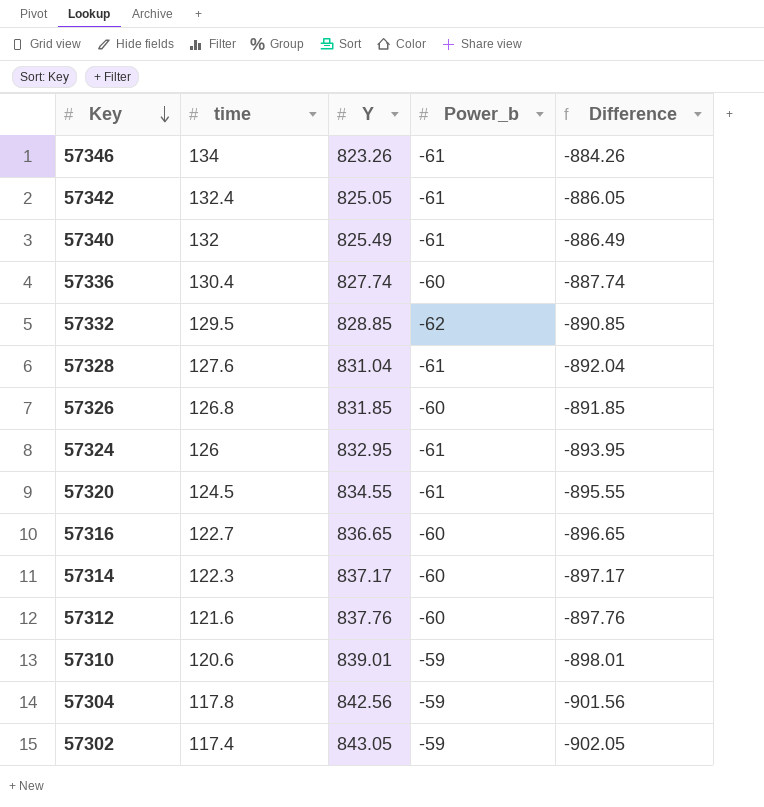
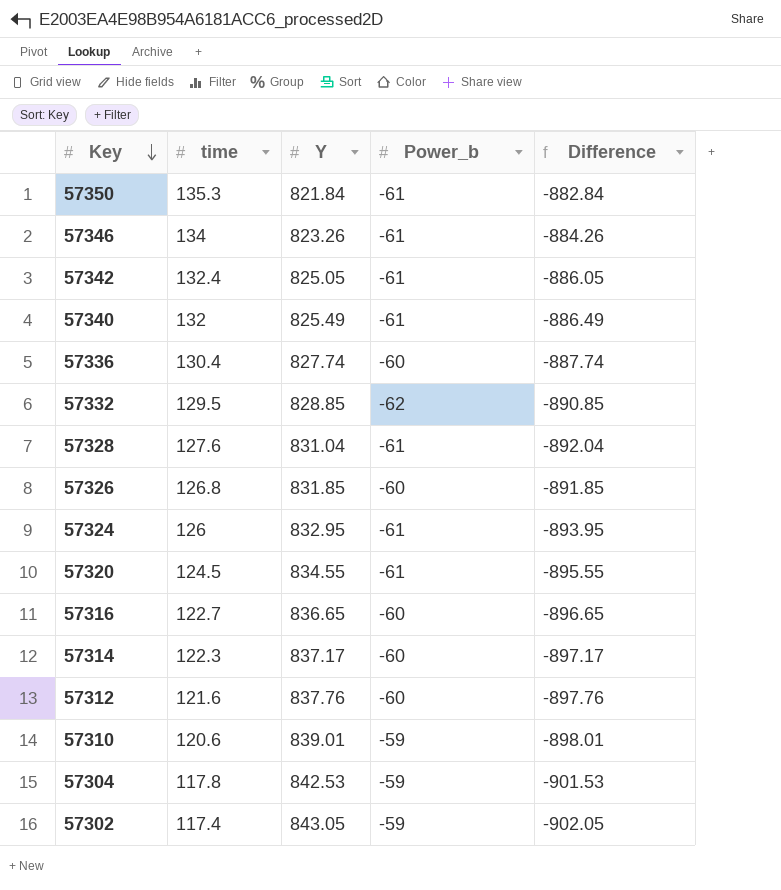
row 57350: none -> 135.3 | 821.84 | -61 | -882.84
57304 | Y: 842.56 -> 842.53
57304 | Difference: -901.56 -> -901.53

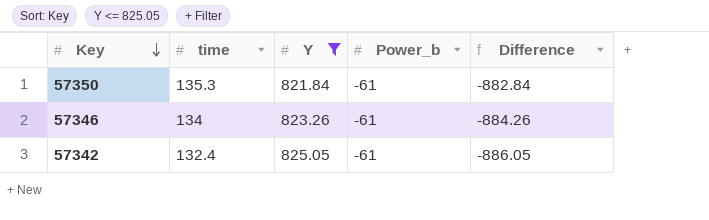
filter: none -> Y <= 825.05

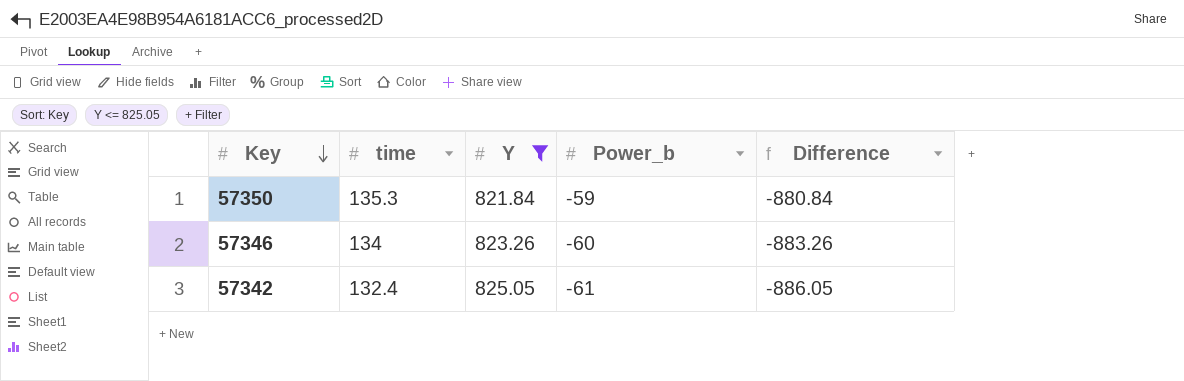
57350 | Power_b: -61 -> -59
57350 | Difference: -882.84 -> -880.84
57346 | Power_b: -61 -> -60
57346 | Difference: -884.26 -> -883.26

